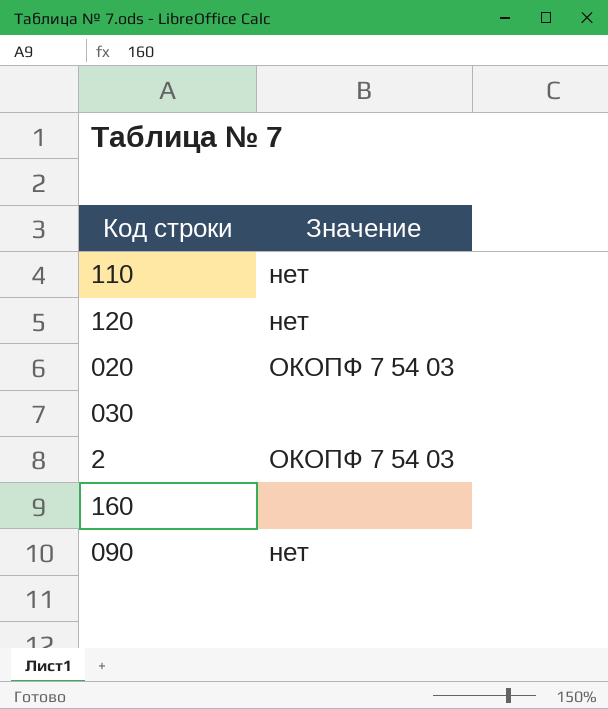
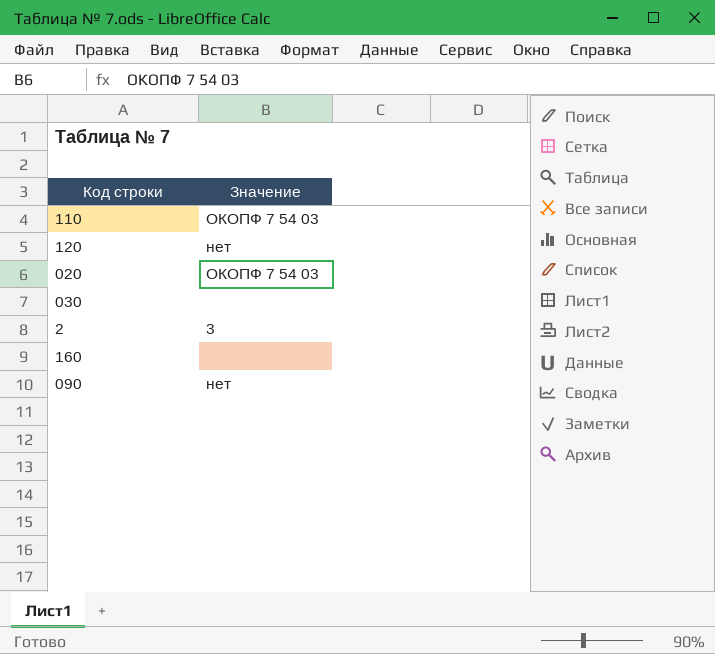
110 | Значение: нет -> ОКОПФ 7 54 03
2 | Значение: ОКОПФ 7 54 03 -> 3

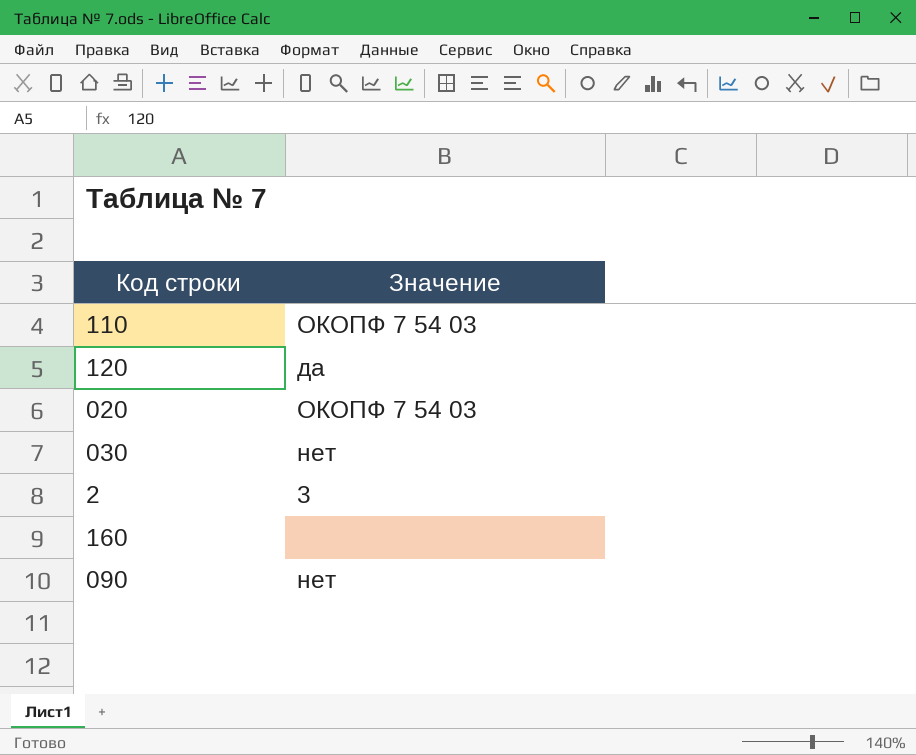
120 | Значение: нет -> да
030 | Значение: none -> нет

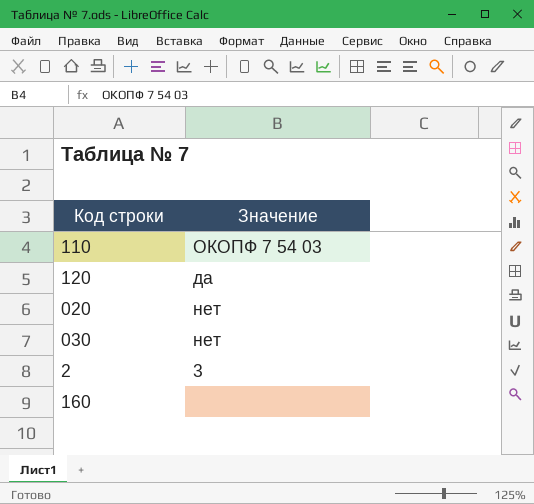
row 090: нет -> none
020 | Значение: ОКОПФ 7 54 03 -> нет

